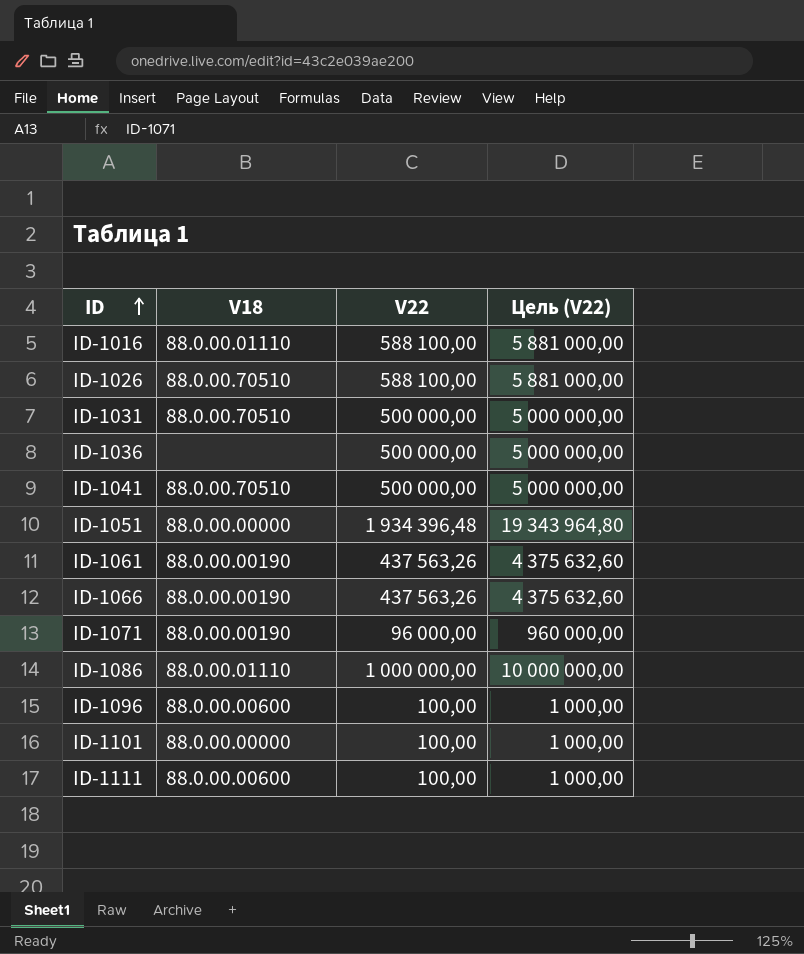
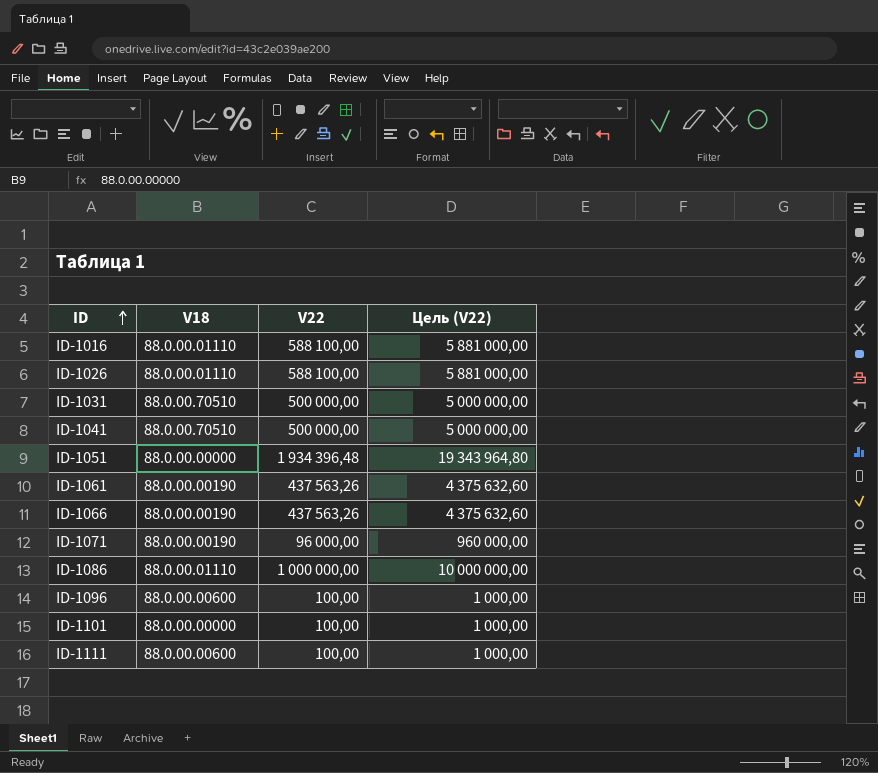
row ID-1036: none | 500 000,00 | 5 000 000,00 -> none
ID-1026 | V18: 88.0.00.70510 -> 88.0.00.01110

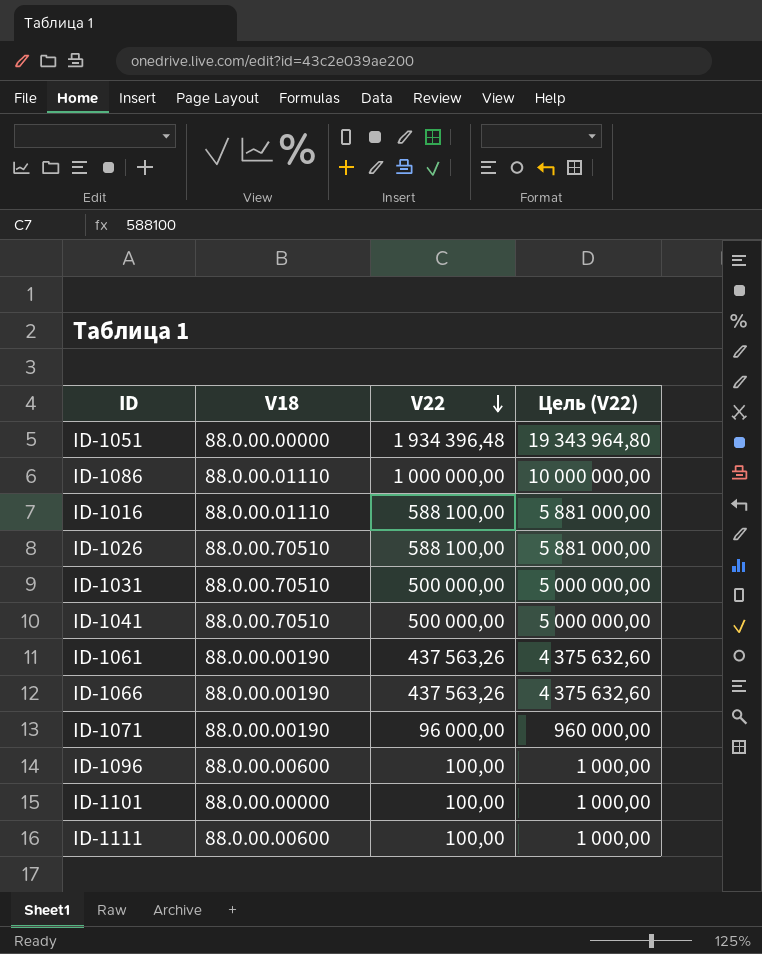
row order: ID ascending -> V22 descending
ID-1026 | V18: 88.0.00.01110 -> 88.0.00.70510

